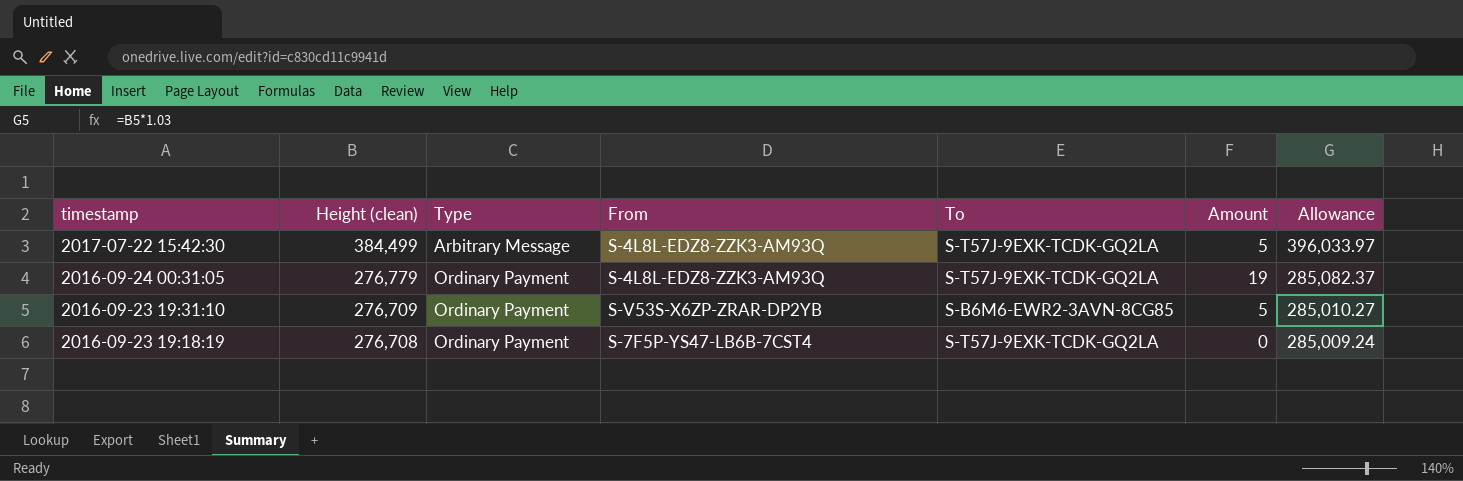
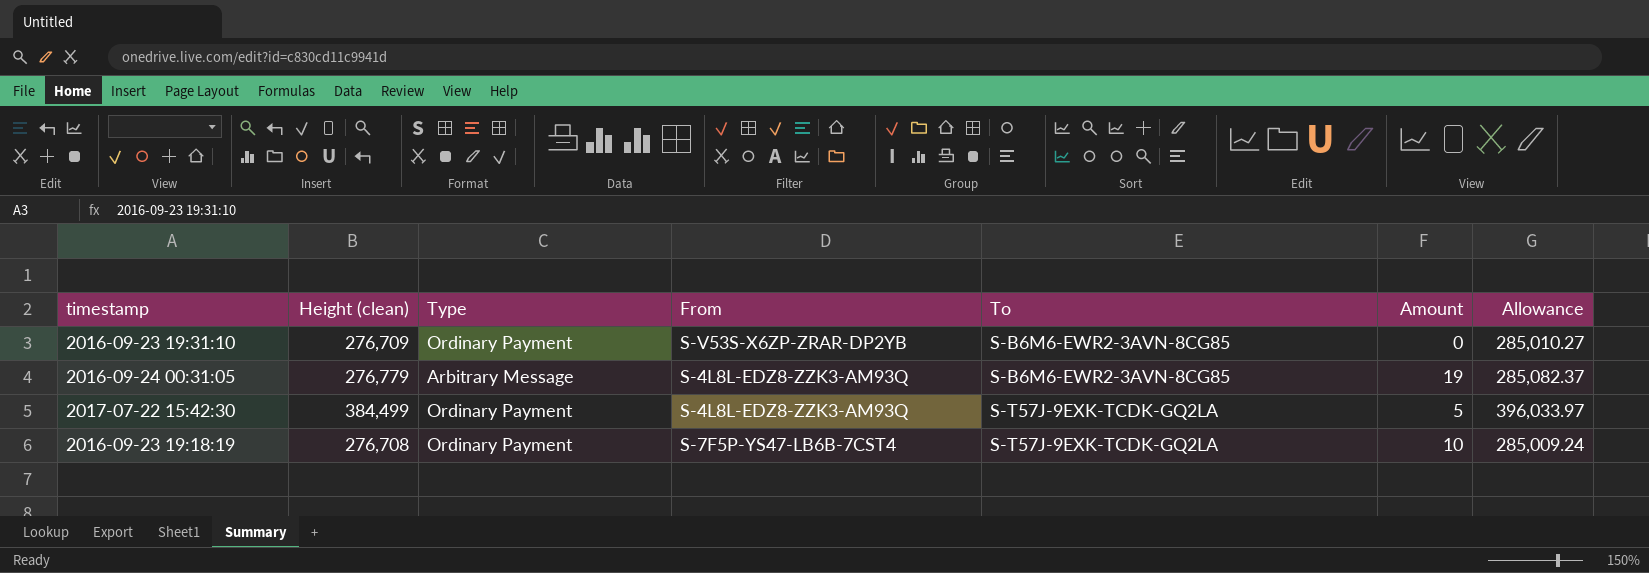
row order: timestamp descending -> To ascending
2016-09-23 19:31:10 | Amount: 5 -> 0
2016-09-24 00:31:05 | Type: Ordinary Payment -> Arbitrary Message
2016-09-24 00:31:05 | To: S-T57J-9EXK-TCDK-GQ2LA -> S-B6M6-EWR2-3AVN-8CG85
2017-07-22 15:42:30 | Type: Arbitrary Message -> Ordinary Payment
2016-09-23 19:18:19 | Amount: 0 -> 10

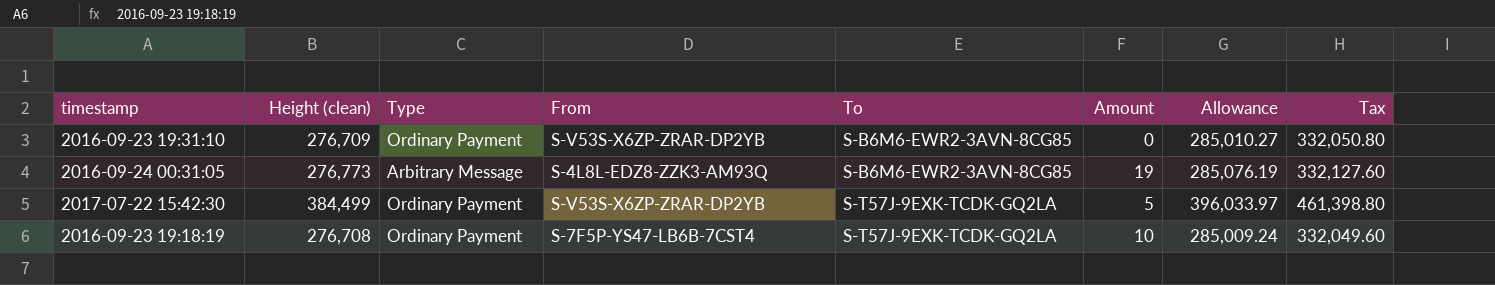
column Tax | formula: none -> [Height (clean)] * 1.2
2016-09-24 00:31:05 | Height (clean): 276,779 -> 276,773
2016-09-24 00:31:05 | Allowance: 285,082.37 -> 285,076.19
2017-07-22 15:42:30 | From: S-4L8L-EDZ8-ZZK3-AM93Q -> S-V53S-X6ZP-ZRAR-DP2YB

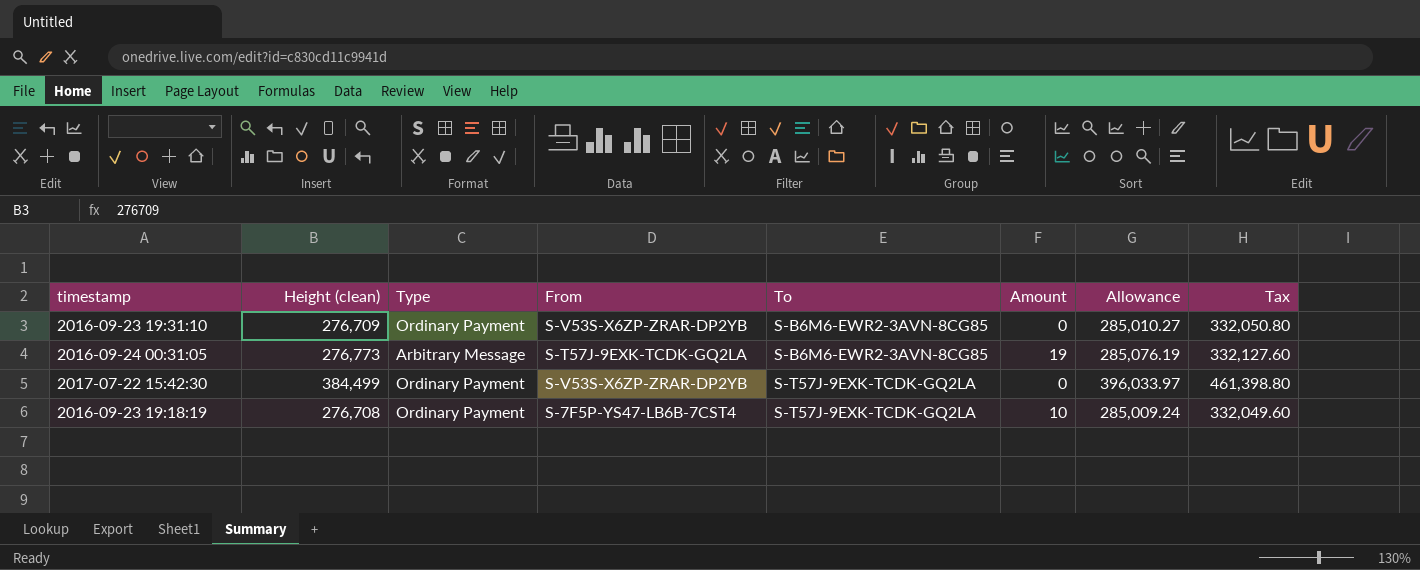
2016-09-24 00:31:05 | From: S-4L8L-EDZ8-ZZK3-AM93Q -> S-T57J-9EXK-TCDK-GQ2LA
2017-07-22 15:42:30 | Amount: 5 -> 0

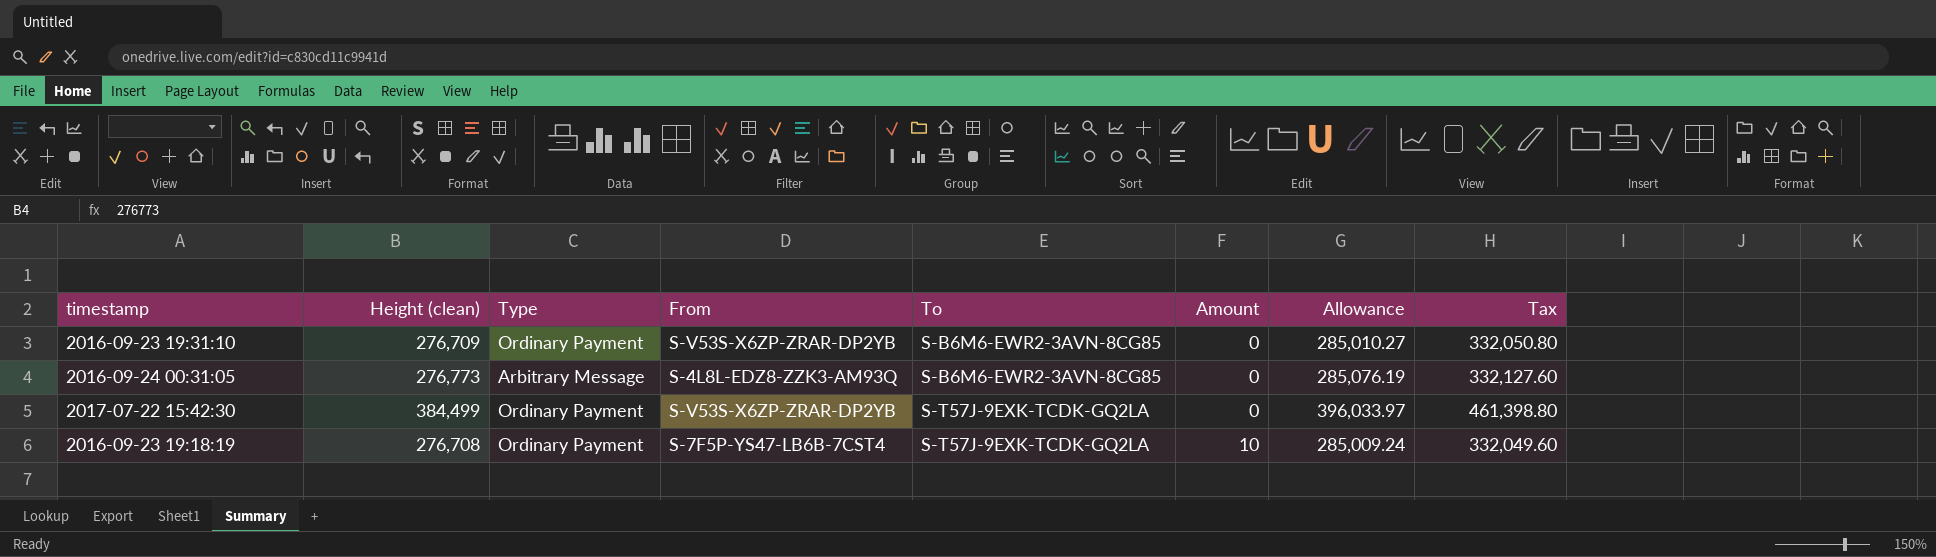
2016-09-24 00:31:05 | From: S-T57J-9EXK-TCDK-GQ2LA -> S-4L8L-EDZ8-ZZK3-AM93Q
2016-09-24 00:31:05 | Amount: 19 -> 0

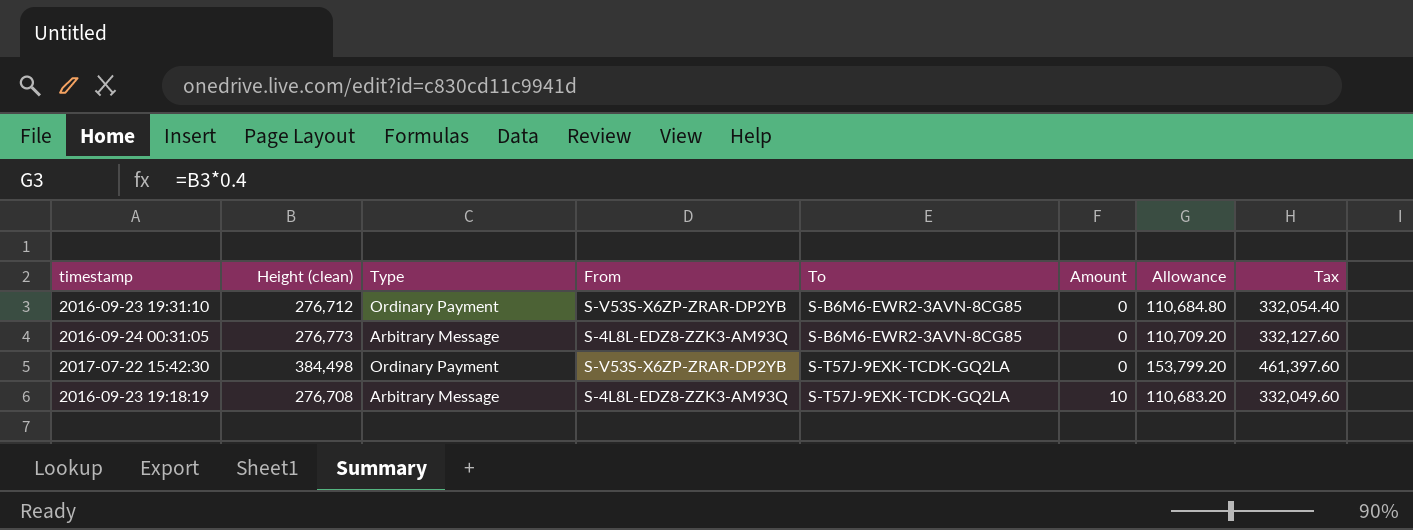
column Allowance | formula: [Height (clean)] * 1.03 -> [Height (clean)] * 0.4
2016-09-23 19:31:10 | Height (clean): 276,709 -> 276,712
2016-09-23 19:31:10 | Tax: 332,050.80 -> 332,054.40
2017-07-22 15:42:30 | Height (clean): 384,499 -> 384,498
2017-07-22 15:42:30 | Tax: 461,398.80 -> 461,397.60
2016-09-23 19:18:19 | Type: Ordinary Payment -> Arbitrary Message
2016-09-23 19:18:19 | From: S-7F5P-YS47-LB6B-7CST4 -> S-4L8L-EDZ8-ZZK3-AM93Q

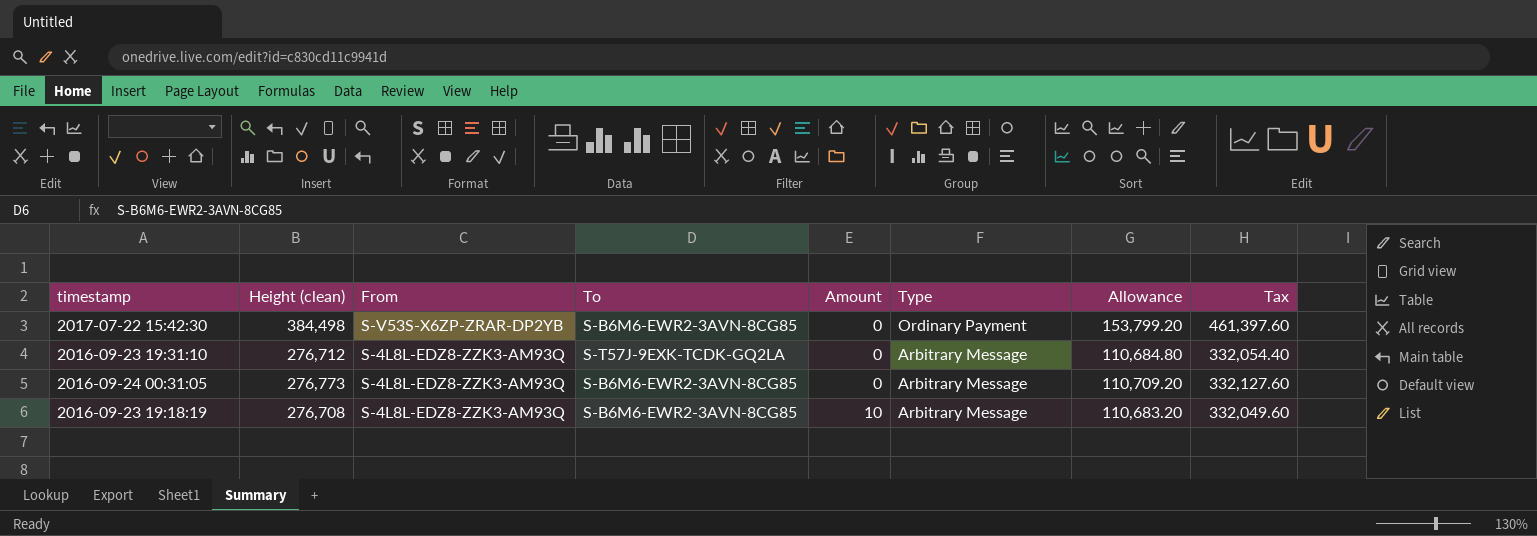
row order: To ascending -> From descending
column Type | position: 3 -> 6
2017-07-22 15:42:30 | To: S-T57J-9EXK-TCDK-GQ2LA -> S-B6M6-EWR2-3AVN-8CG85
2016-09-23 19:31:10 | From: S-V53S-X6ZP-ZRAR-DP2YB -> S-4L8L-EDZ8-ZZK3-AM93Q
2016-09-23 19:31:10 | To: S-B6M6-EWR2-3AVN-8CG85 -> S-T57J-9EXK-TCDK-GQ2LA
2016-09-23 19:31:10 | Type: Ordinary Payment -> Arbitrary Message
2016-09-23 19:18:19 | To: S-T57J-9EXK-TCDK-GQ2LA -> S-B6M6-EWR2-3AVN-8CG85

